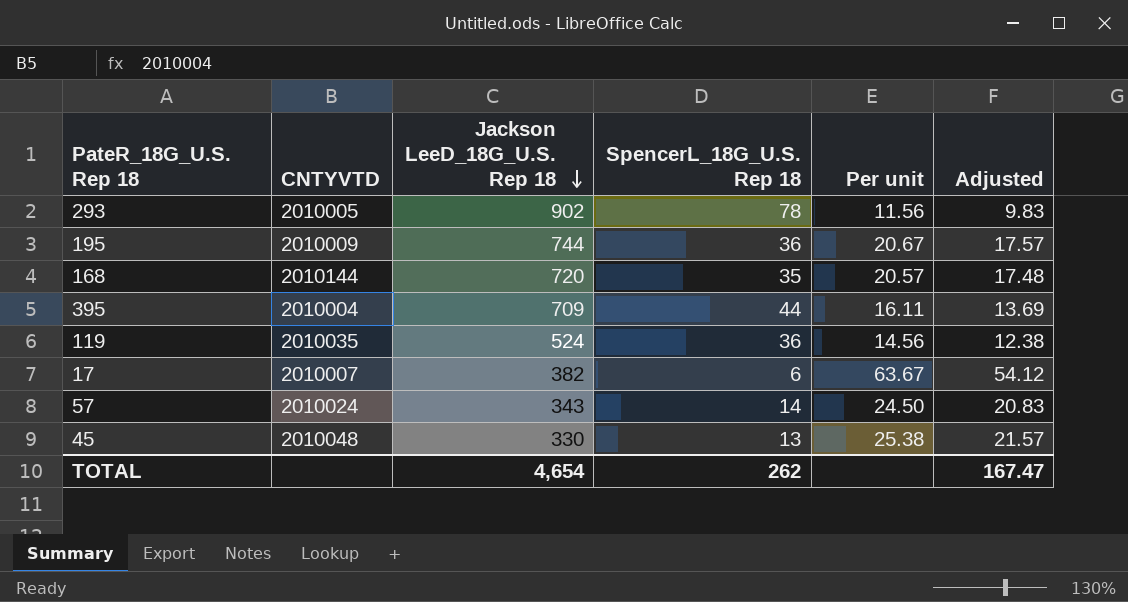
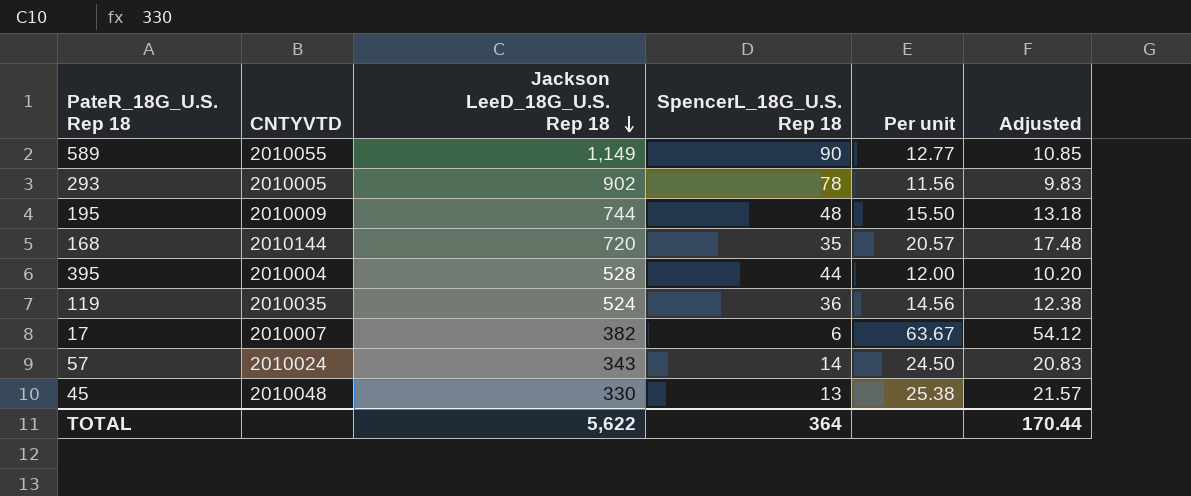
row 589: none -> 2010055 | 1,149 | 90 | 12.77 | 10.85
195 | SpencerL_18G_U.S. Rep 18: 36 -> 48
195 | Per unit: 20.67 -> 15.50
195 | Adjusted: 17.57 -> 13.18
395 | Jackson LeeD_18G_U.S. Rep 18: 709 -> 528
395 | Per unit: 16.11 -> 12.00
395 | Adjusted: 13.69 -> 10.20
TOTAL | Jackson LeeD_18G_U.S. Rep 18: 4,654 -> 5,622
TOTAL | SpencerL_18G_U.S. Rep 18: 262 -> 364
TOTAL | Adjusted: 167.47 -> 170.44

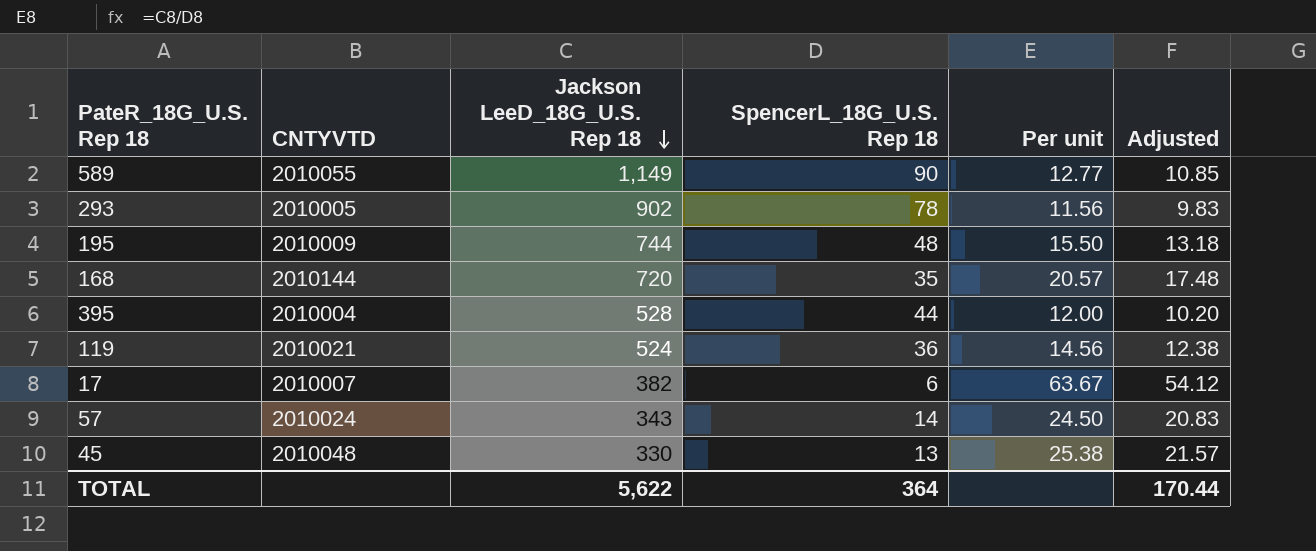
119 | CNTYVTD: 2010035 -> 2010021

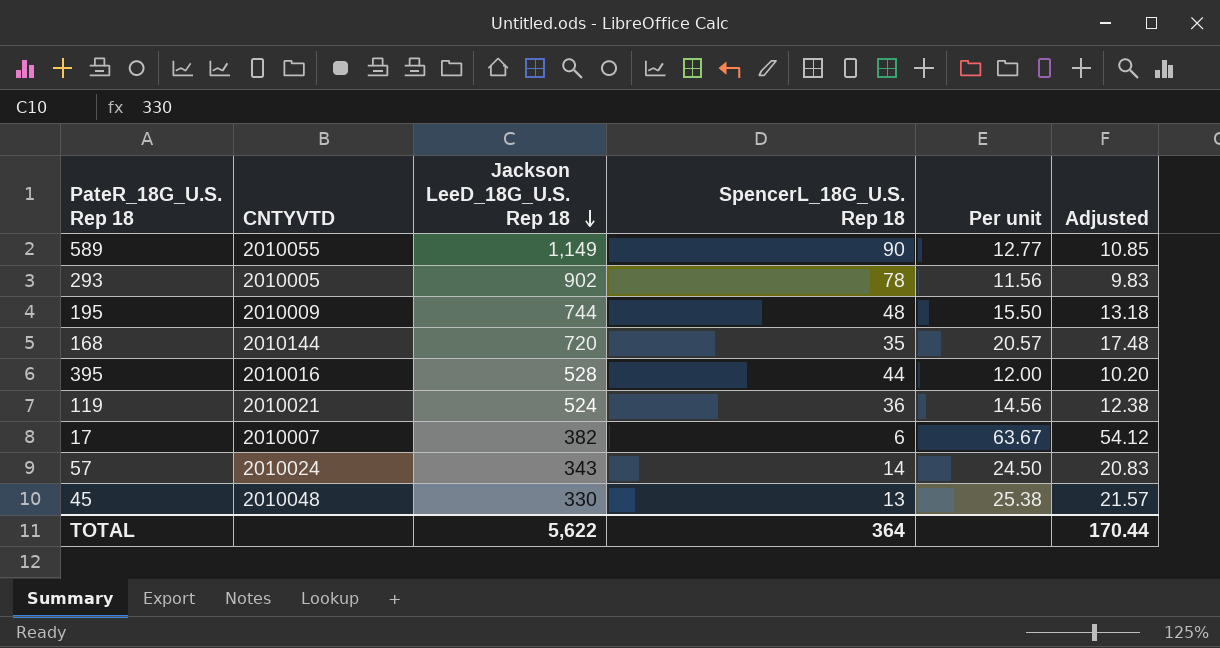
395 | CNTYVTD: 2010004 -> 2010016

